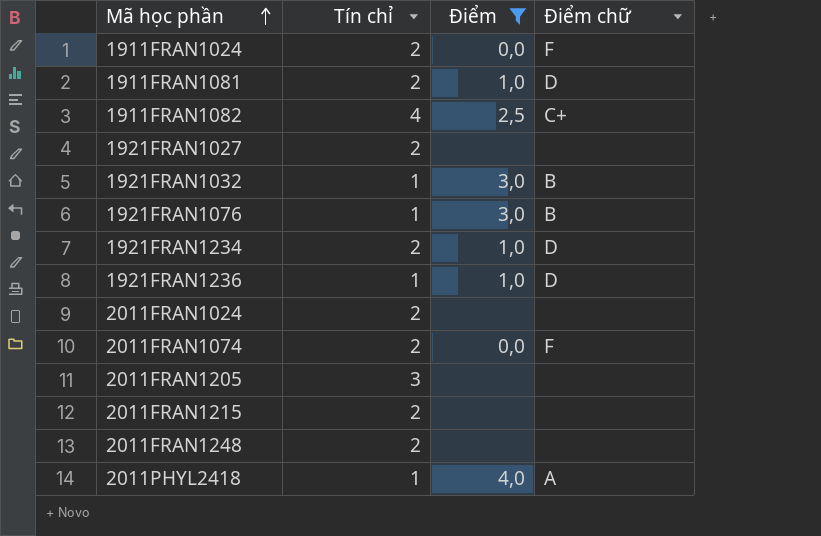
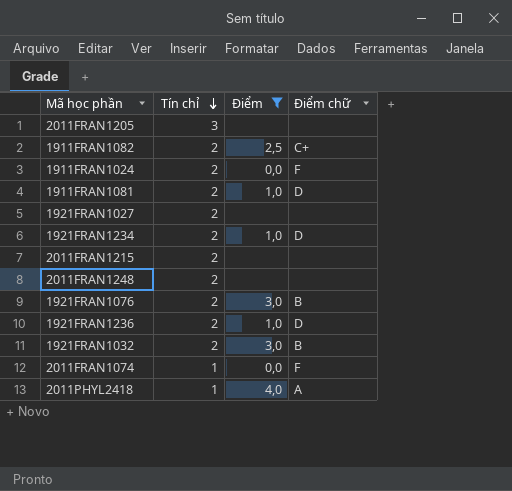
row order: Mã học phần ascending -> Tín chỉ descending
row 2011FRAN1024: 2 | none | none -> none
1911FRAN1082 | Tín chỉ: 4 -> 2
1921FRAN1076 | Tín chỉ: 1 -> 2
1921FRAN1236 | Tín chỉ: 1 -> 2
1921FRAN1032 | Tín chỉ: 1 -> 2
2011FRAN1074 | Tín chỉ: 2 -> 1

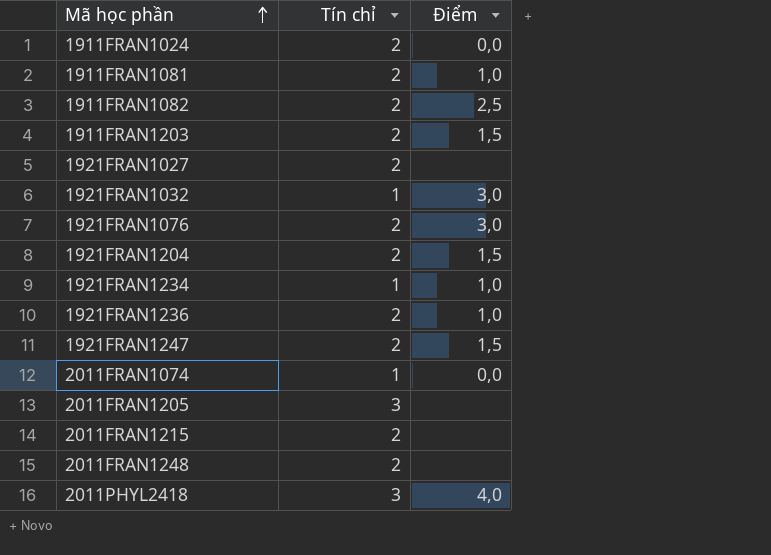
filter: Điểm != 1,5 -> none
row order: Tín chỉ descending -> Mã học phần ascending
column Điểm chữ | position: 4 -> none
1921FRAN1032 | Tín chỉ: 2 -> 1
1921FRAN1234 | Tín chỉ: 2 -> 1
2011PHYL2418 | Tín chỉ: 1 -> 3

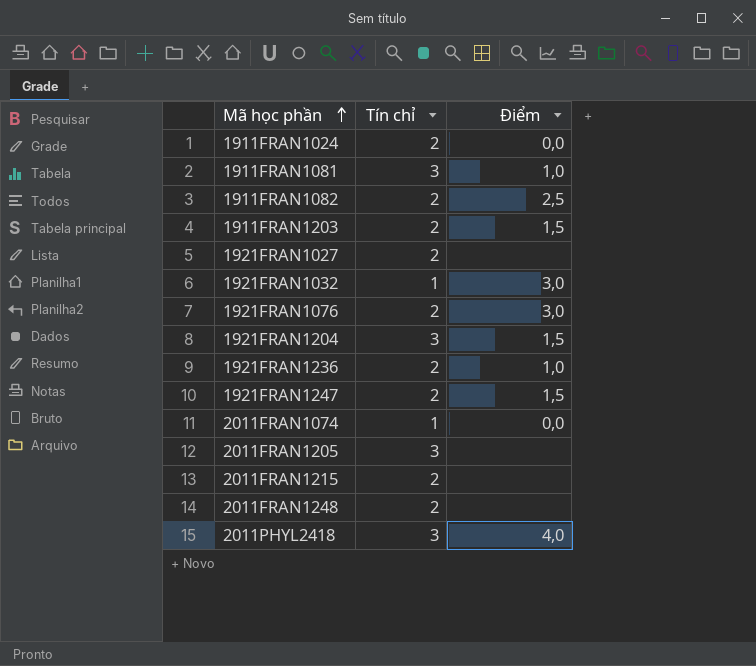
row 1921FRAN1234: 1 | 1,0 -> none
1911FRAN1081 | Tín chỉ: 2 -> 3
1921FRAN1204 | Tín chỉ: 2 -> 3

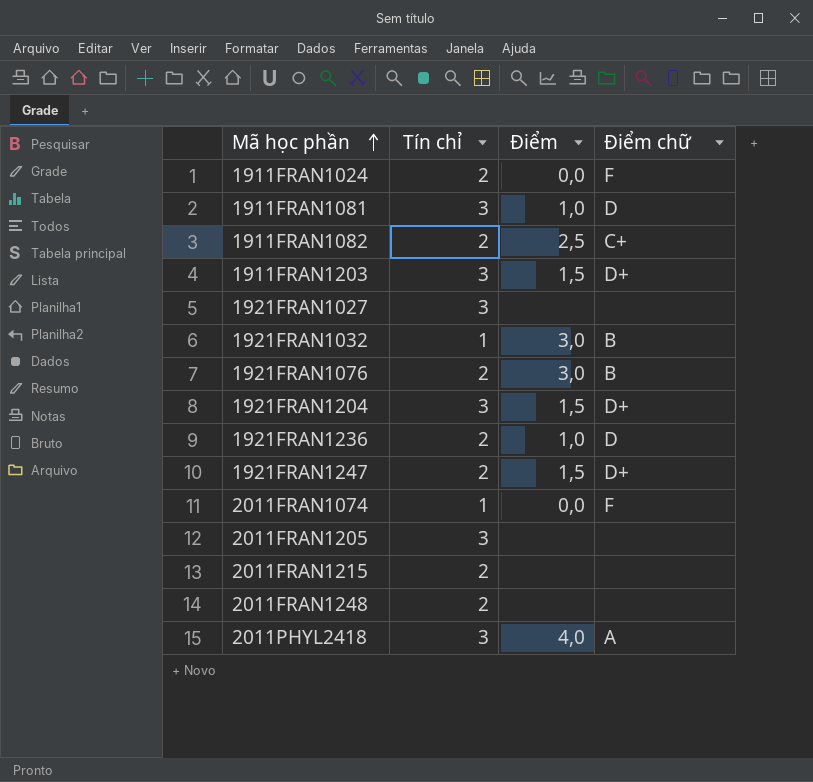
column Điểm chữ | position: none -> 4
1911FRAN1203 | Tín chỉ: 2 -> 3
1921FRAN1027 | Tín chỉ: 2 -> 3

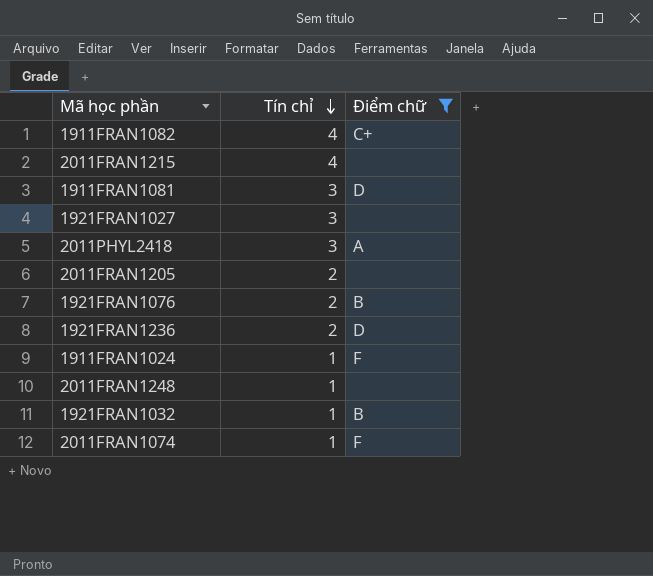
filter: none -> Điểm chữ != D+
row order: Mã học phần ascending -> Tín chỉ descending
column Điểm | position: 3 -> none
1911FRAN1082 | Tín chỉ: 2 -> 4
2011FRAN1215 | Tín chỉ: 2 -> 4
2011FRAN1205 | Tín chỉ: 3 -> 2
1911FRAN1024 | Tín chỉ: 2 -> 1
2011FRAN1248 | Tín chỉ: 2 -> 1

